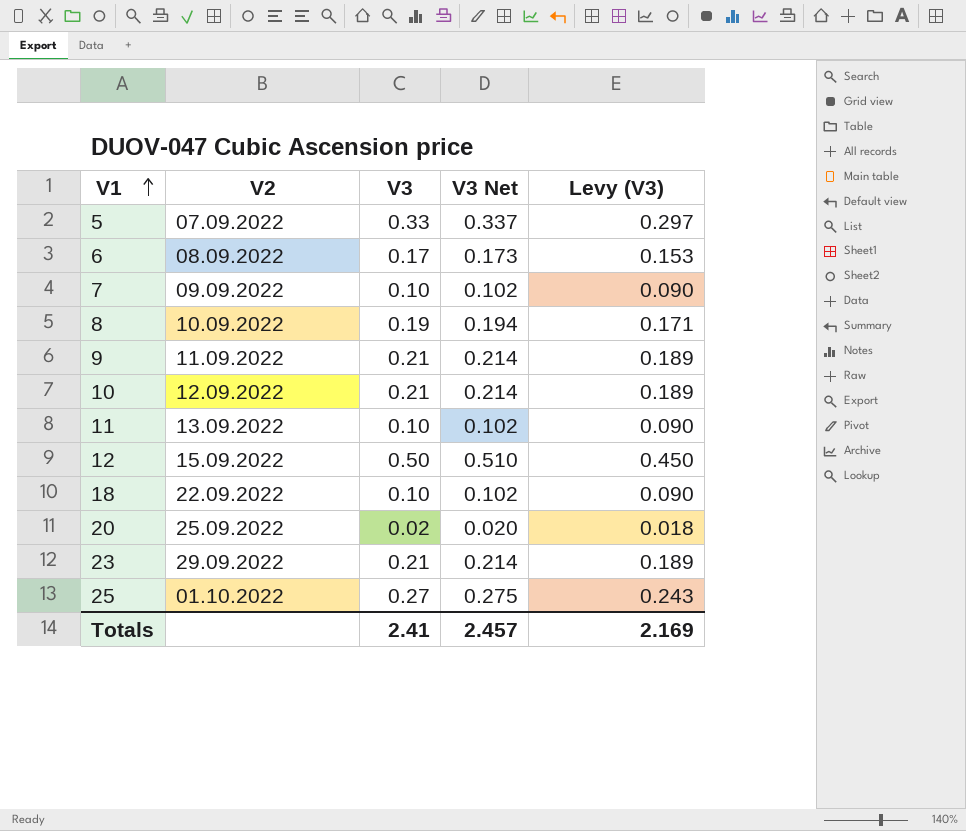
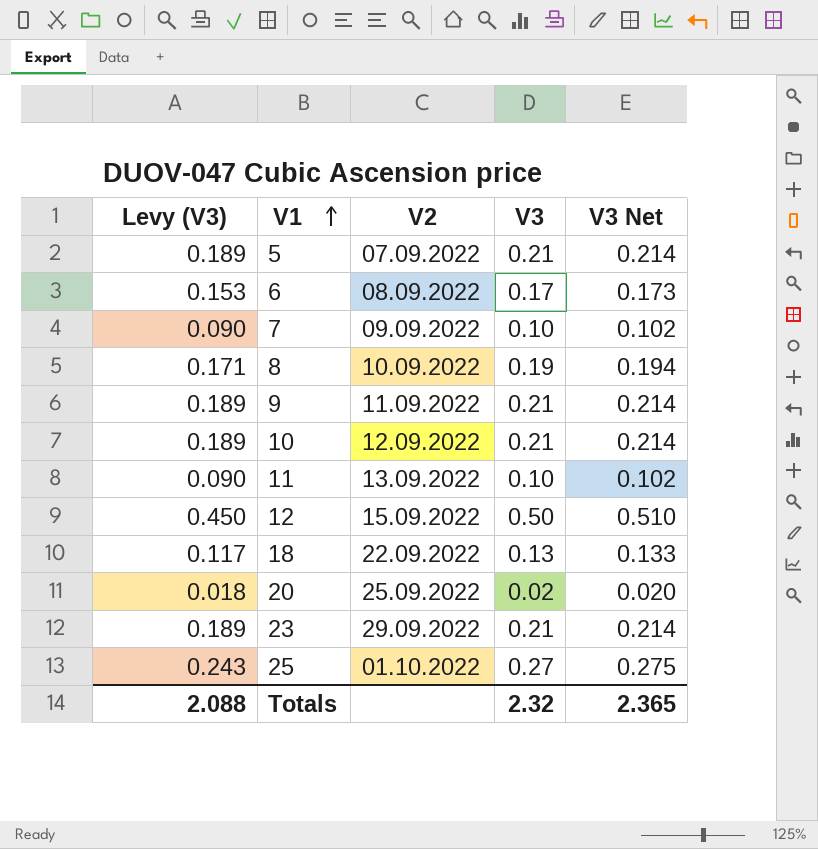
column Levy (V3) | position: 5 -> 1
5 | Levy (V3): 0.297 -> 0.189
5 | V3: 0.33 -> 0.21
5 | V3 Net: 0.337 -> 0.214
18 | Levy (V3): 0.090 -> 0.117
18 | V3: 0.10 -> 0.13
18 | V3 Net: 0.102 -> 0.133
Totals | Levy (V3): 2.169 -> 2.088
Totals | V3: 2.41 -> 2.32
Totals | V3 Net: 2.457 -> 2.365

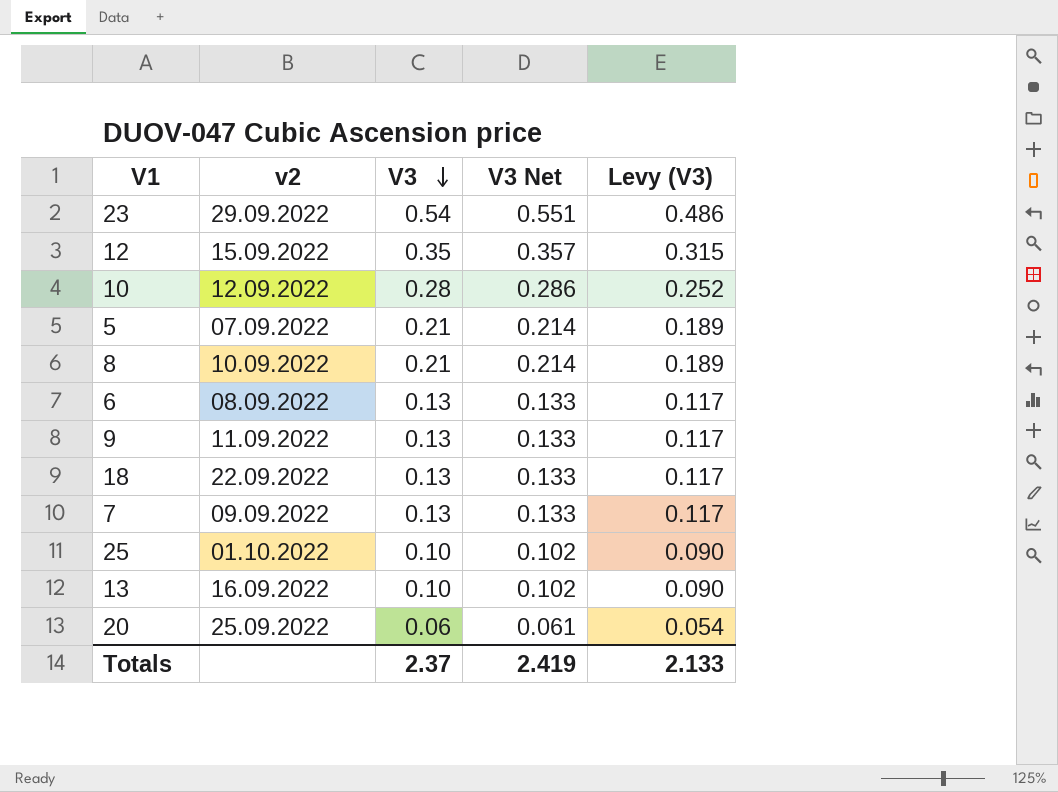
row order: V1 ascending -> V3 descending
column name: V2 -> v2
column Levy (V3) | position: 1 -> 5
row 11: 0.090 | 13.09.2022 | 0.10 | 0.102 -> none
23 | V3: 0.21 -> 0.54
23 | V3 Net: 0.214 -> 0.551
23 | Levy (V3): 0.189 -> 0.486
12 | V3: 0.50 -> 0.35
12 | V3 Net: 0.510 -> 0.357
12 | Levy (V3): 0.450 -> 0.315
10 | V3: 0.21 -> 0.28
10 | V3 Net: 0.214 -> 0.286
10 | Levy (V3): 0.189 -> 0.252
8 | V3: 0.19 -> 0.21
8 | V3 Net: 0.194 -> 0.214
8 | Levy (V3): 0.171 -> 0.189
6 | V3: 0.17 -> 0.13
6 | V3 Net: 0.173 -> 0.133
6 | Levy (V3): 0.153 -> 0.117
9 | V3: 0.21 -> 0.13
9 | V3 Net: 0.214 -> 0.133
9 | Levy (V3): 0.189 -> 0.117
7 | V3: 0.10 -> 0.13
7 | V3 Net: 0.102 -> 0.133
7 | Levy (V3): 0.090 -> 0.117
25 | V3: 0.27 -> 0.10
25 | V3 Net: 0.275 -> 0.102
25 | Levy (V3): 0.243 -> 0.090
row 13: none -> 16.09.2022 | 0.10 | 0.102 | 0.090
20 | V3: 0.02 -> 0.06
20 | V3 Net: 0.020 -> 0.061
20 | Levy (V3): 0.018 -> 0.054
Totals | V3: 2.32 -> 2.37
Totals | V3 Net: 2.365 -> 2.419
Totals | Levy (V3): 2.088 -> 2.133

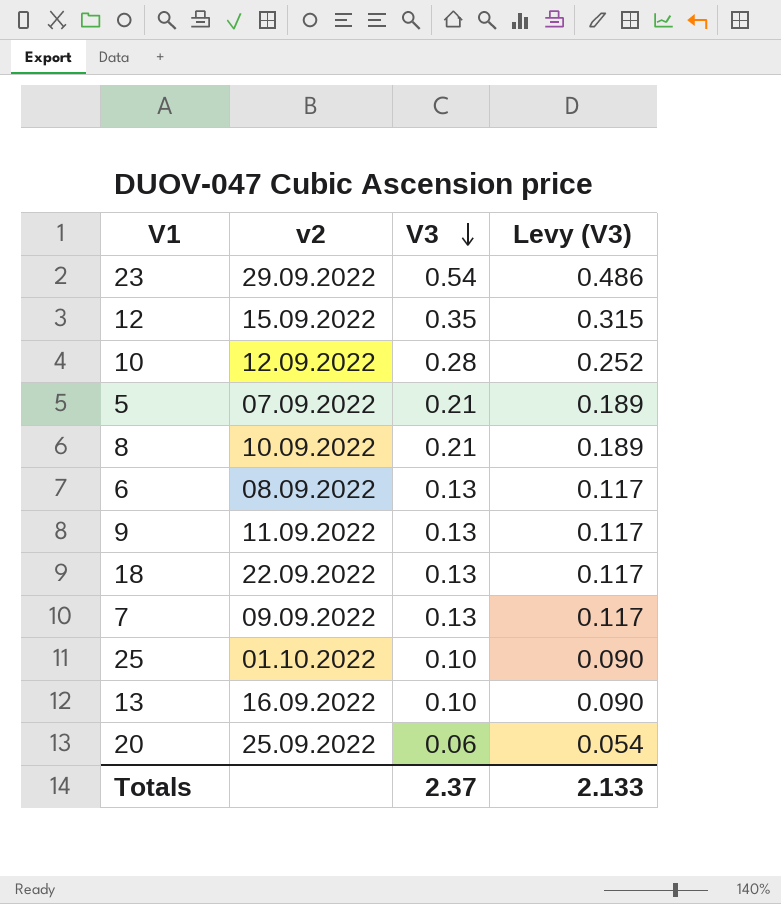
column V3 Net | formula: [V3] * 1.02 -> none

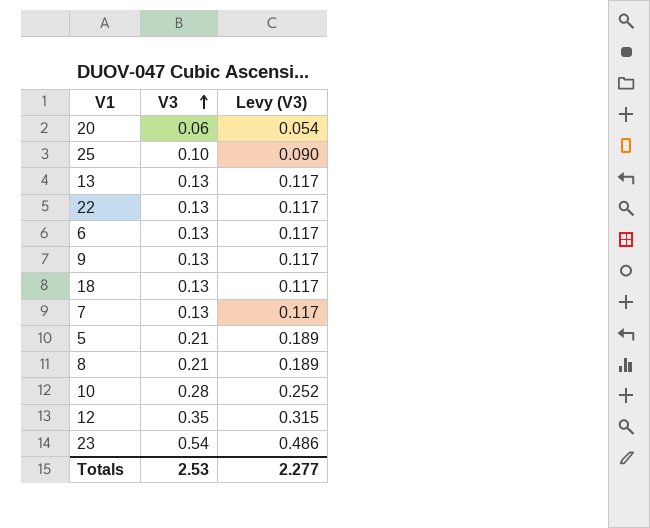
row order: V3 descending -> V3 ascending
column v2 | position: 2 -> none
13 | V3: 0.10 -> 0.13
13 | Levy (V3): 0.090 -> 0.117
row 22: none -> 0.13 | 0.117
Totals | V3: 2.37 -> 2.53
Totals | Levy (V3): 2.133 -> 2.277

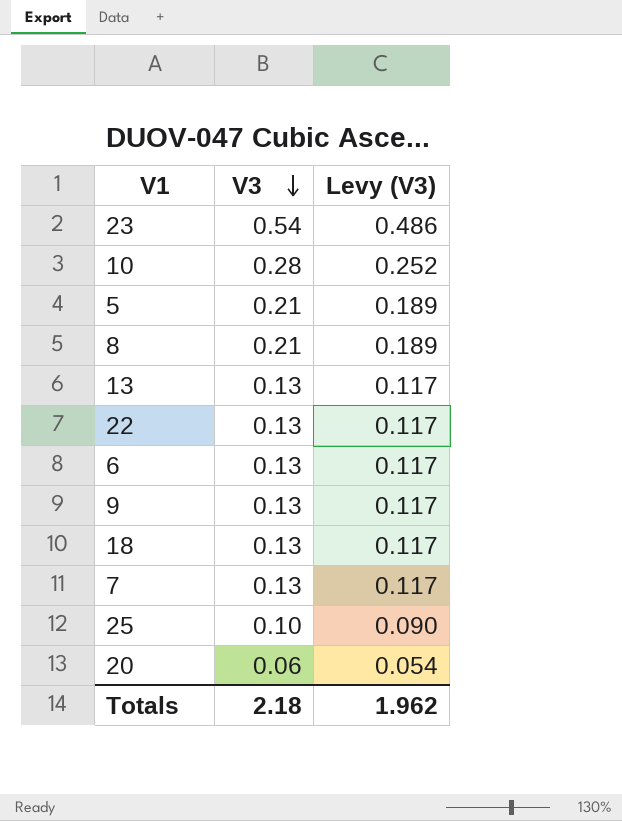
row order: V3 ascending -> V3 descending
row 12: 0.35 | 0.315 -> none
Totals | V3: 2.53 -> 2.18
Totals | Levy (V3): 2.277 -> 1.962

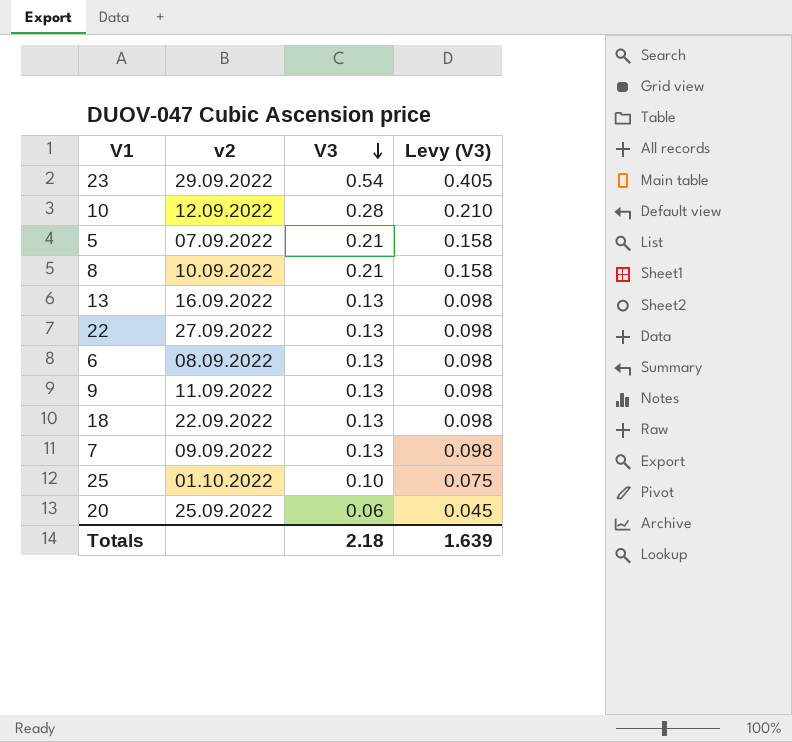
column v2 | position: none -> 2
column Levy (V3) | formula: [V3] * 0.9 -> [V3] * 0.75
Totals | Levy (V3): 1.962 -> 1.639

